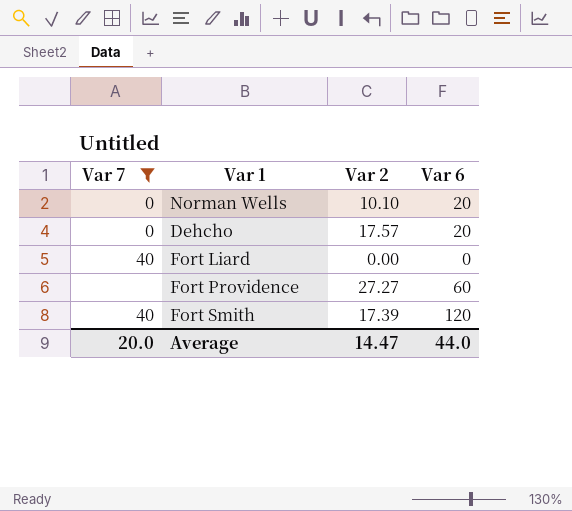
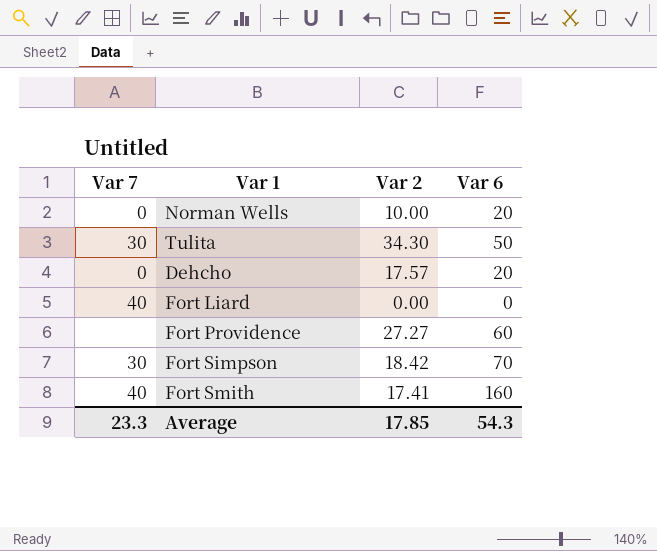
filter: Var 7 != 30 -> none
Norman Wells | Var 2: 10.10 -> 10.00
Fort Smith | Var 2: 17.39 -> 17.41
Fort Smith | Var 6: 120 -> 160
Average | Var 7: 20.0 -> 23.3
Average | Var 2: 14.47 -> 17.85
Average | Var 6: 44.0 -> 54.3

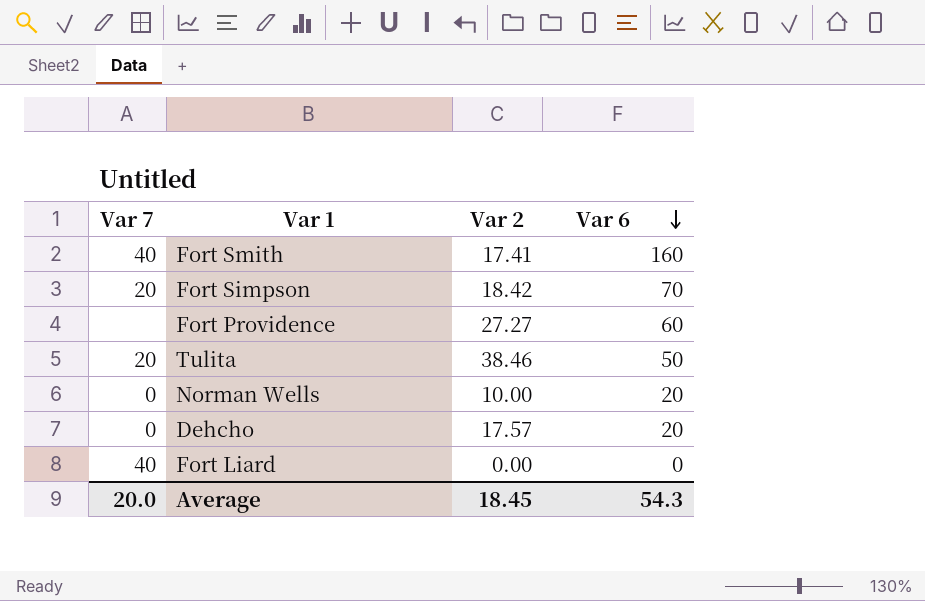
row order: none -> Var 6 descending
Fort Simpson | Var 7: 30 -> 20
Tulita | Var 7: 30 -> 20
Tulita | Var 2: 34.30 -> 38.46
Average | Var 7: 23.3 -> 20.0
Average | Var 2: 17.85 -> 18.45

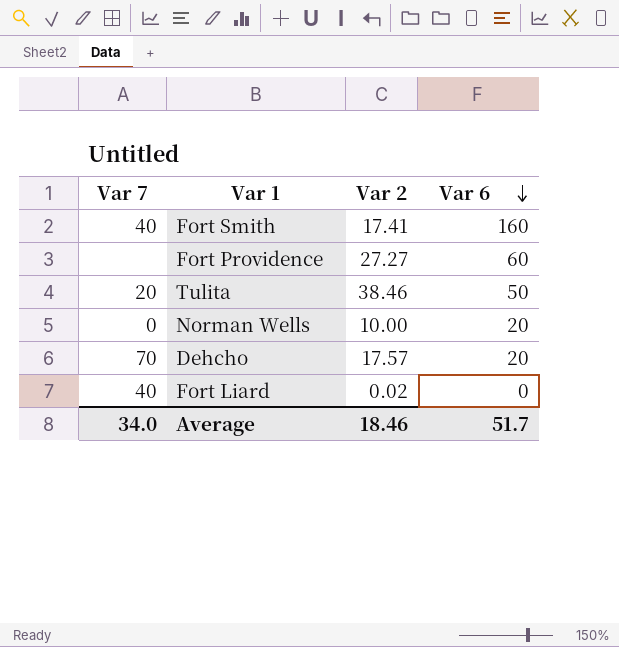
row Fort Simpson: 20 | 18.42 | 70 -> none
Dehcho | Var 7: 0 -> 70
Fort Liard | Var 2: 0.00 -> 0.02
Average | Var 7: 20.0 -> 34.0
Average | Var 2: 18.45 -> 18.46
Average | Var 6: 54.3 -> 51.7

